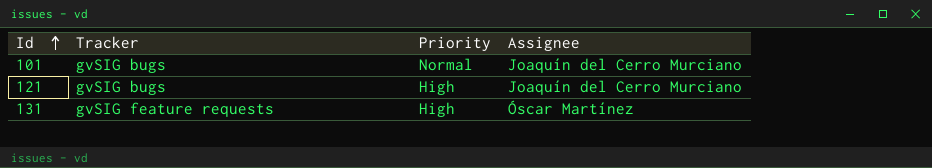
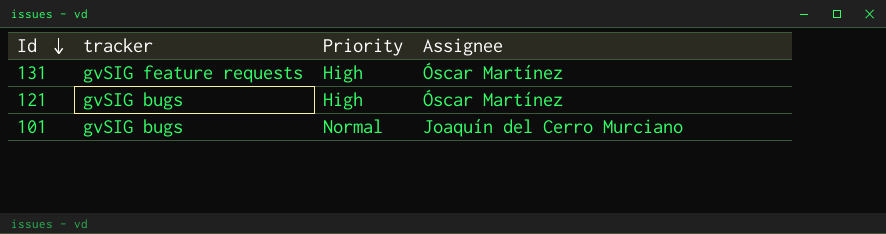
row order: Id ascending -> Id descending
column name: Tracker -> tracker
121 | Assignee: Joaquín del Cerro Murciano -> Óscar Martínez

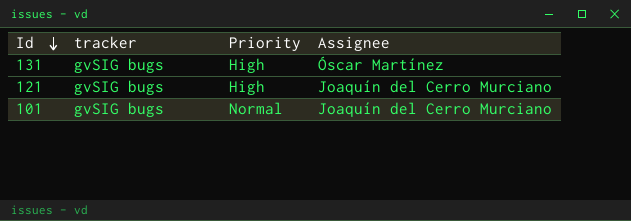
131 | tracker: gvSIG feature requests -> gvSIG bugs
121 | Assignee: Óscar Martínez -> Joaquín del Cerro Murciano

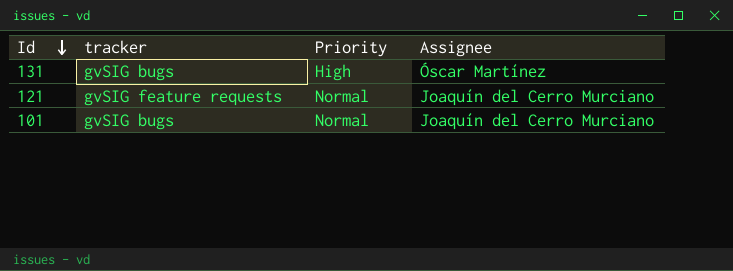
121 | tracker: gvSIG bugs -> gvSIG feature requests
121 | Priority: High -> Normal

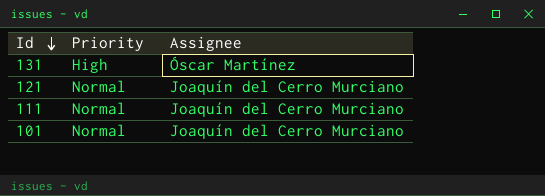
column tracker | position: 2 -> none
row 111: none -> Normal | Joaquín del Cerro Murciano

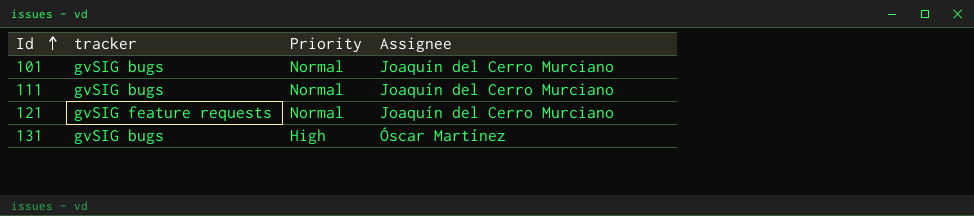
row order: Id descending -> Id ascending
column tracker | position: none -> 2

